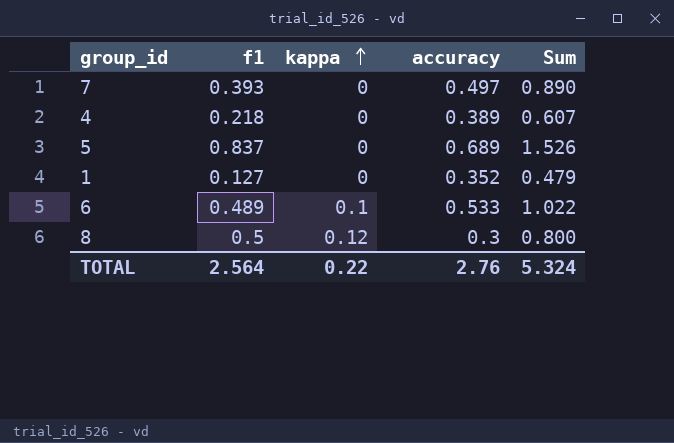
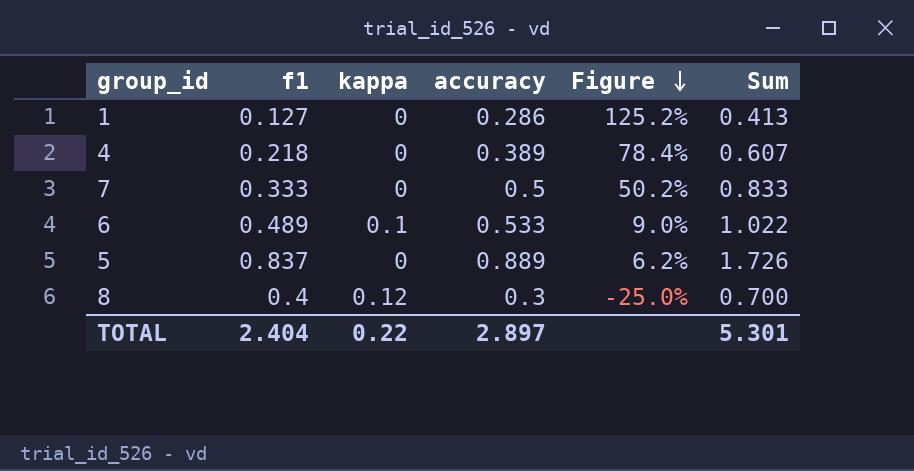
row order: kappa ascending -> Figure descending
column Figure | formula: none -> ([accuracy] - [f1]) / [f1]
1 | accuracy: 0.352 -> 0.286
1 | Sum: 0.479 -> 0.413
7 | f1: 0.393 -> 0.333
7 | accuracy: 0.497 -> 0.5
7 | Sum: 0.890 -> 0.833
5 | accuracy: 0.689 -> 0.889
5 | Sum: 1.526 -> 1.726
8 | f1: 0.5 -> 0.4
8 | Sum: 0.800 -> 0.700
TOTAL | f1: 2.564 -> 2.404
TOTAL | accuracy: 2.76 -> 2.897
TOTAL | Sum: 5.324 -> 5.301

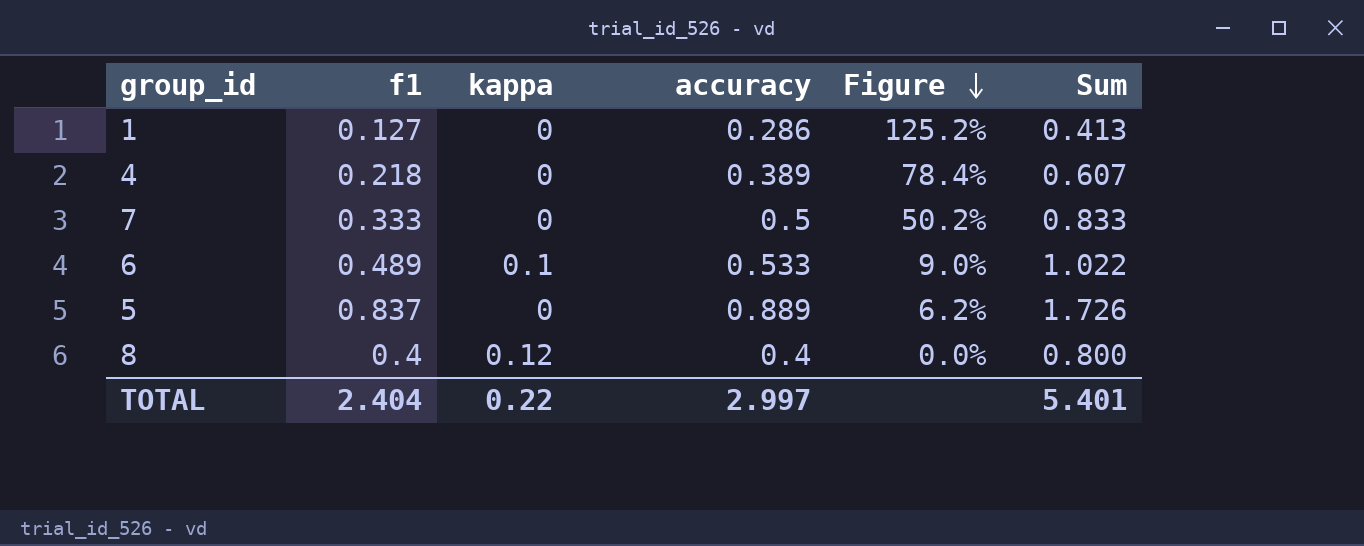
8 | accuracy: 0.3 -> 0.4
8 | Figure: -25.0% -> 0.0%
8 | Sum: 0.700 -> 0.800
TOTAL | accuracy: 2.897 -> 2.997
TOTAL | Sum: 5.301 -> 5.401

